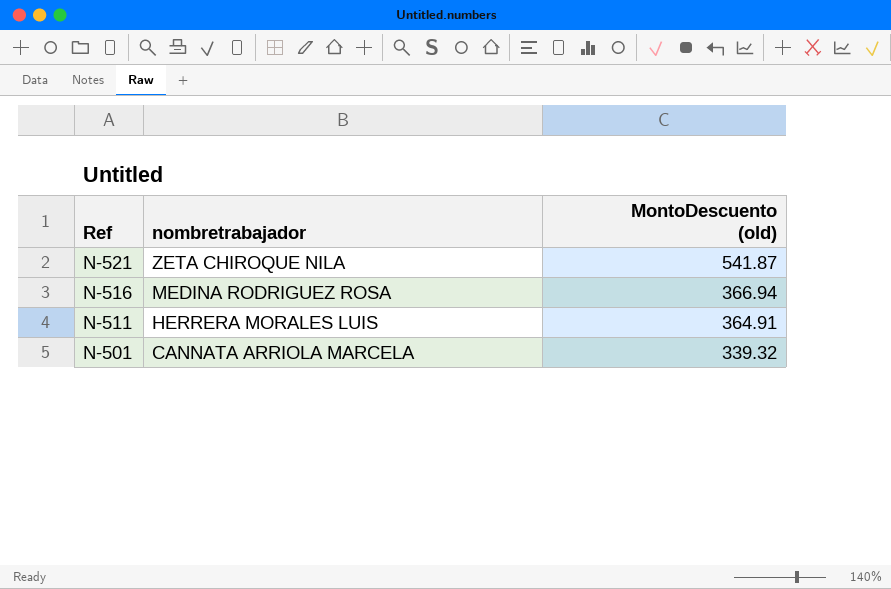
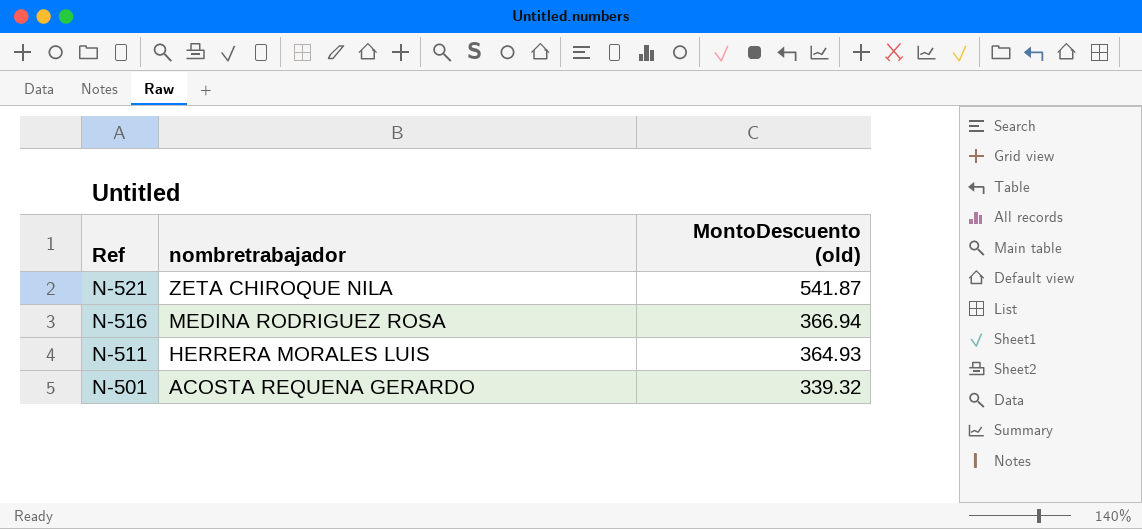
N-511 | MontoDescuento (old): 364.91 -> 364.93
N-501 | nombretrabajador: CANNATA ARRIOLA MARCELA -> ACOSTA REQUENA GERARDO

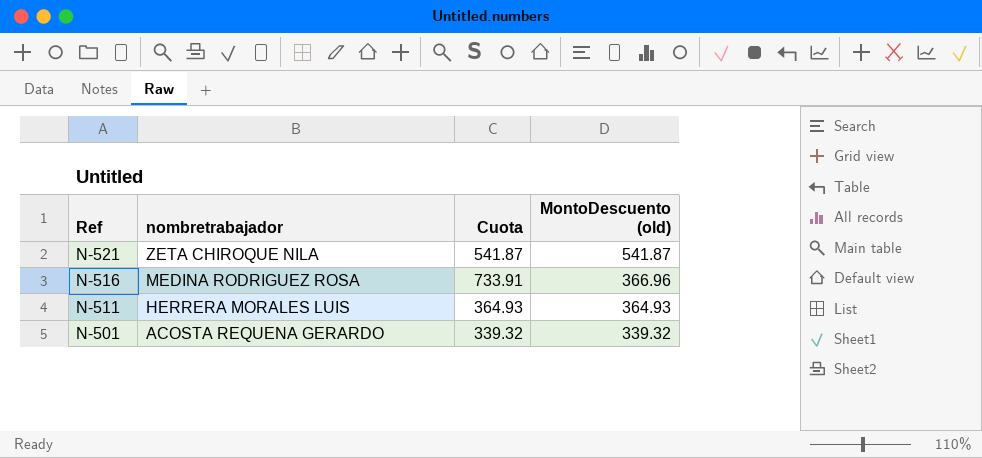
column Cuota | position: none -> 3
N-516 | MontoDescuento (old): 366.94 -> 366.96

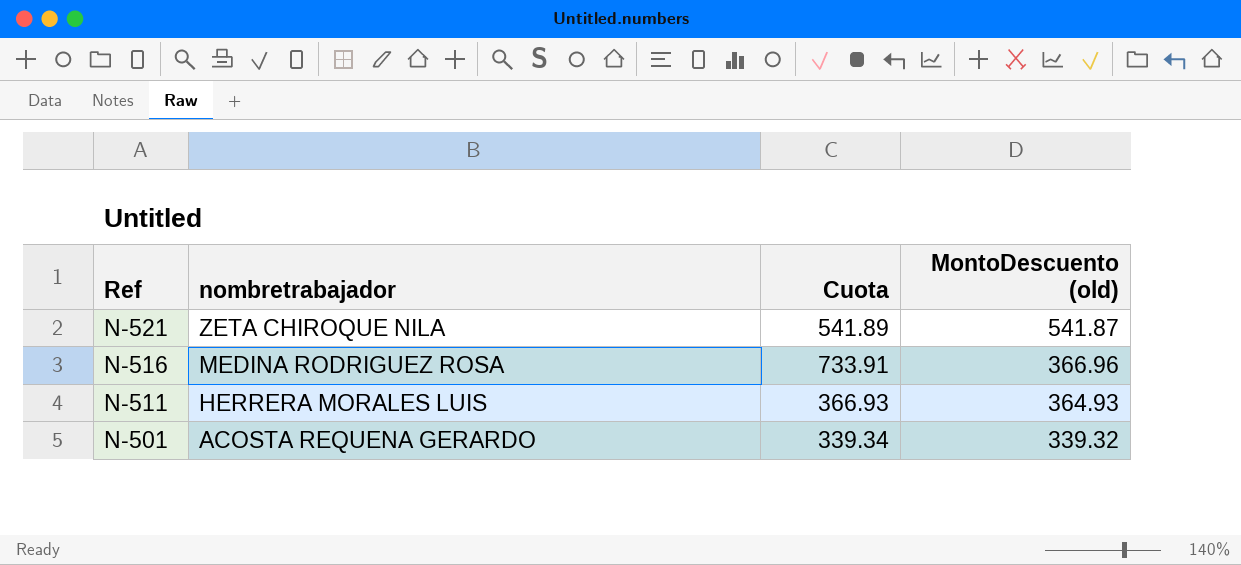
N-521 | Cuota: 541.87 -> 541.89
N-511 | Cuota: 364.93 -> 366.93
N-501 | Cuota: 339.32 -> 339.34

